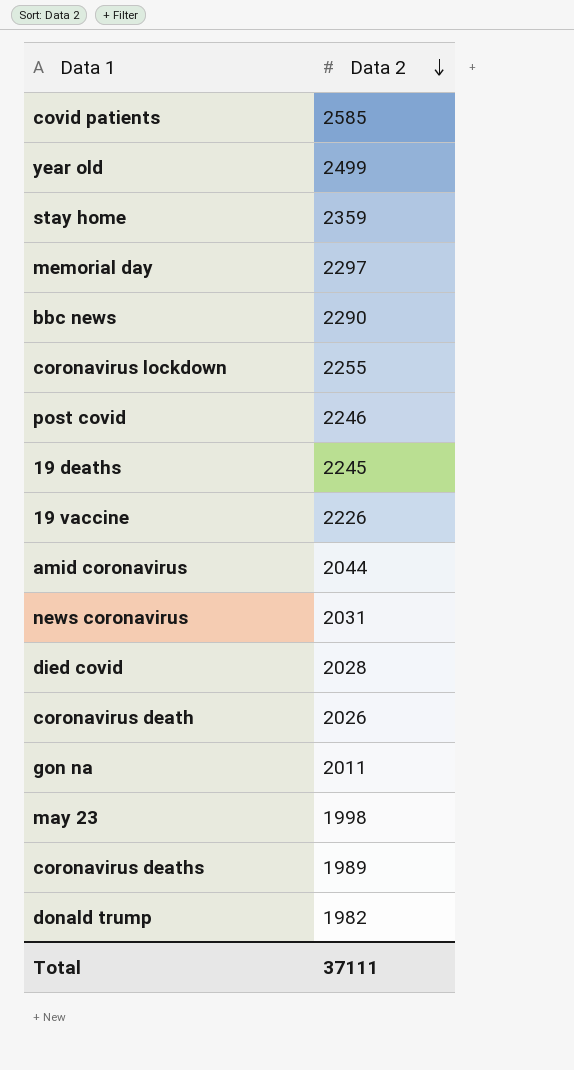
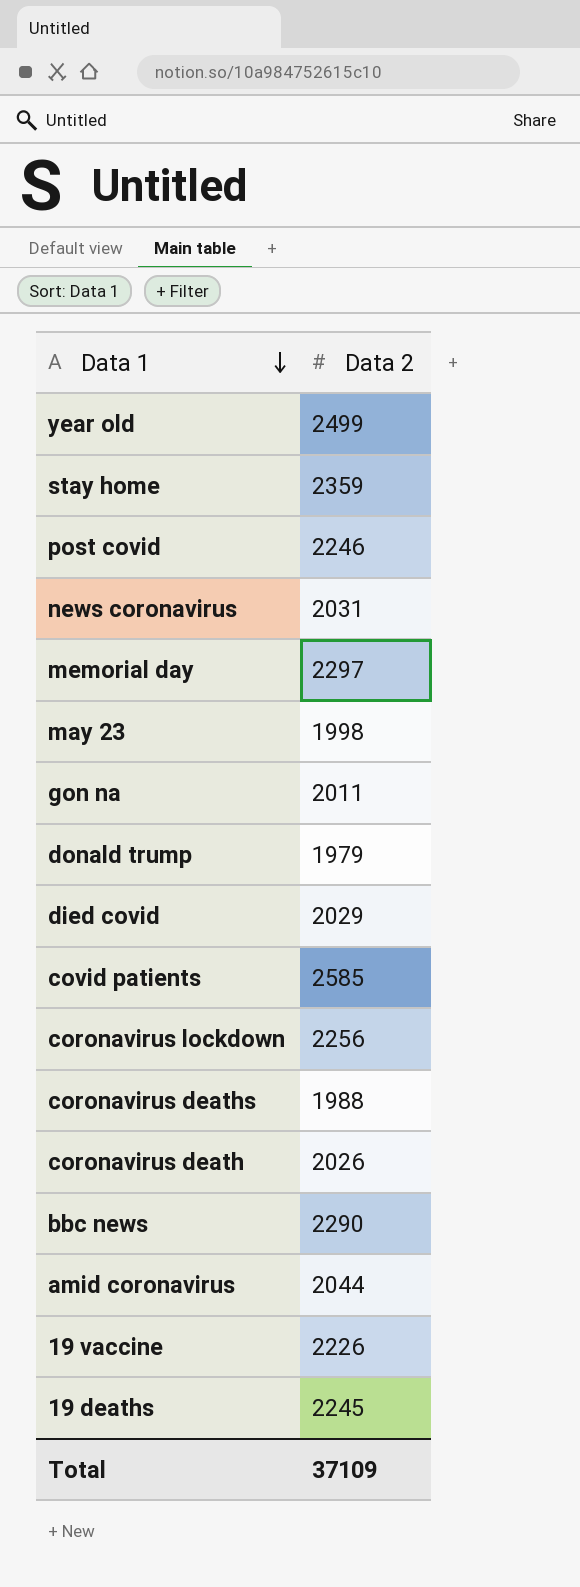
row order: Data 2 descending -> Data 1 descending
donald trump | Data 2: 1982 -> 1979
died covid | Data 2: 2028 -> 2029
coronavirus lockdown | Data 2: 2255 -> 2256
coronavirus deaths | Data 2: 1989 -> 1988
Total | Data 2: 37111 -> 37109

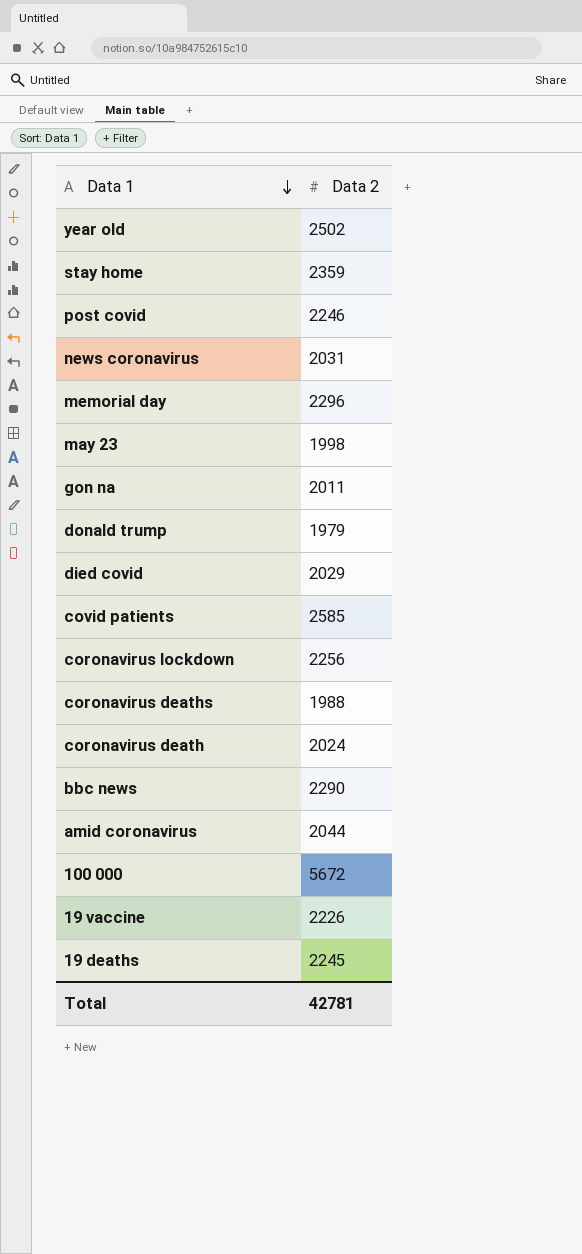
year old | Data 2: 2499 -> 2502
memorial day | Data 2: 2297 -> 2296
coronavirus death | Data 2: 2026 -> 2024
row 100 000: none -> 5672
Total | Data 2: 37109 -> 42781

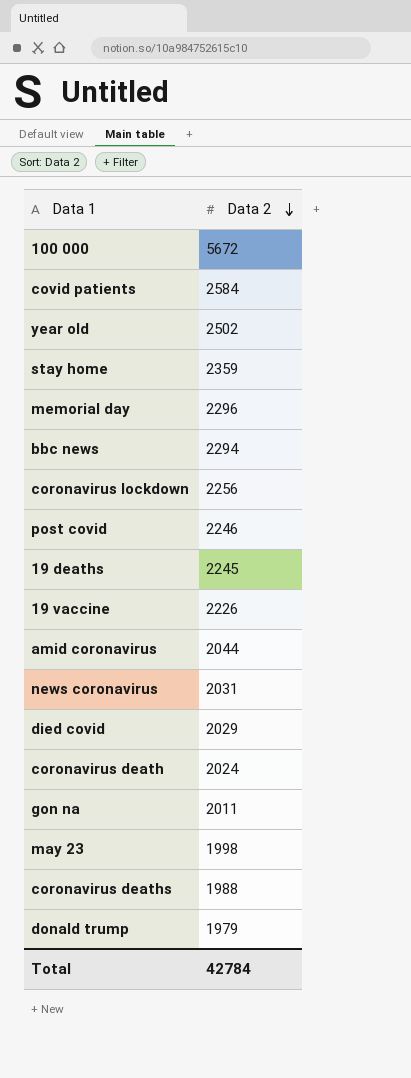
row order: Data 1 descending -> Data 2 descending
covid patients | Data 2: 2585 -> 2584
bbc news | Data 2: 2290 -> 2294
Total | Data 2: 42781 -> 42784

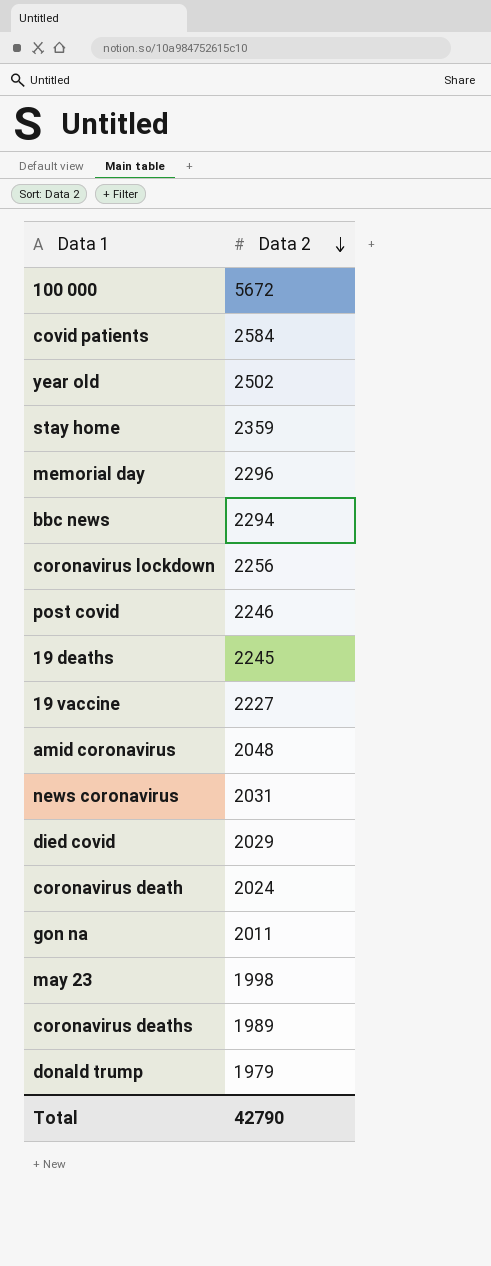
19 vaccine | Data 2: 2226 -> 2227
amid coronavirus | Data 2: 2044 -> 2048
coronavirus deaths | Data 2: 1988 -> 1989
Total | Data 2: 42784 -> 42790

